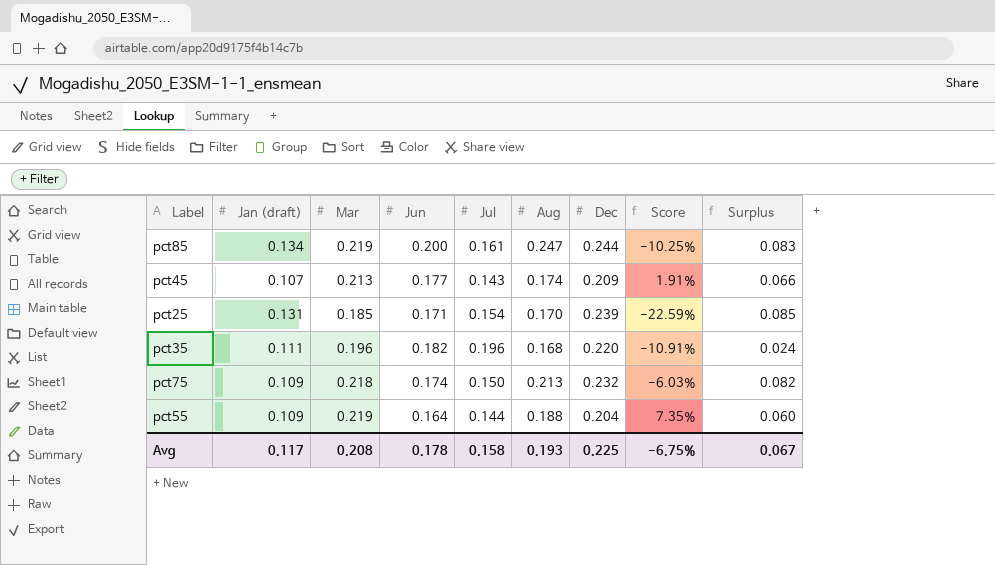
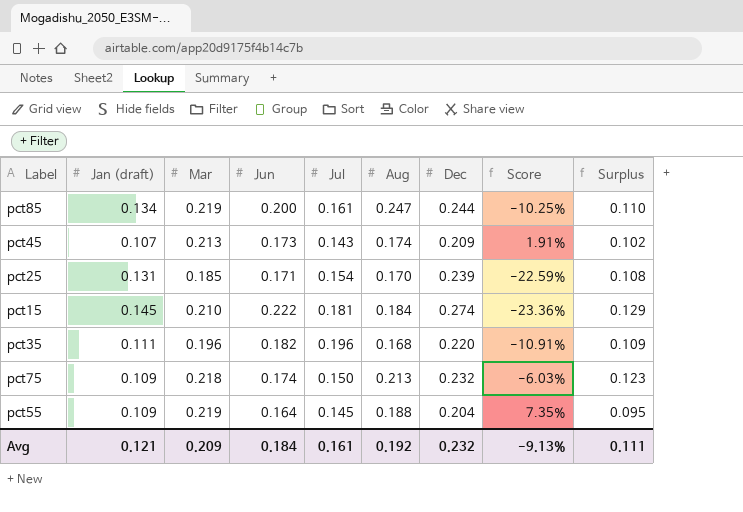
column Surplus | formula: [Dec] - [Jul] -> [Dec] - [Jan (draft)]
pct45 | Jun: 0.177 -> 0.173
row pct15: none -> 0.145 | 0.210 | 0.222 | 0.181 | 0.184 | 0.274 | -23.36% | 0.129
pct55 | Jul: 0.144 -> 0.145
Avg | Jan (draft): 0.117 -> 0.121
Avg | Mar: 0.208 -> 0.209
Avg | Jun: 0.178 -> 0.184
Avg | Jul: 0.158 -> 0.161
Avg | Aug: 0.193 -> 0.192
Avg | Dec: 0.225 -> 0.232
Avg | Score: -6.75% -> -9.13%
Avg | Surplus: 0.067 -> 0.111

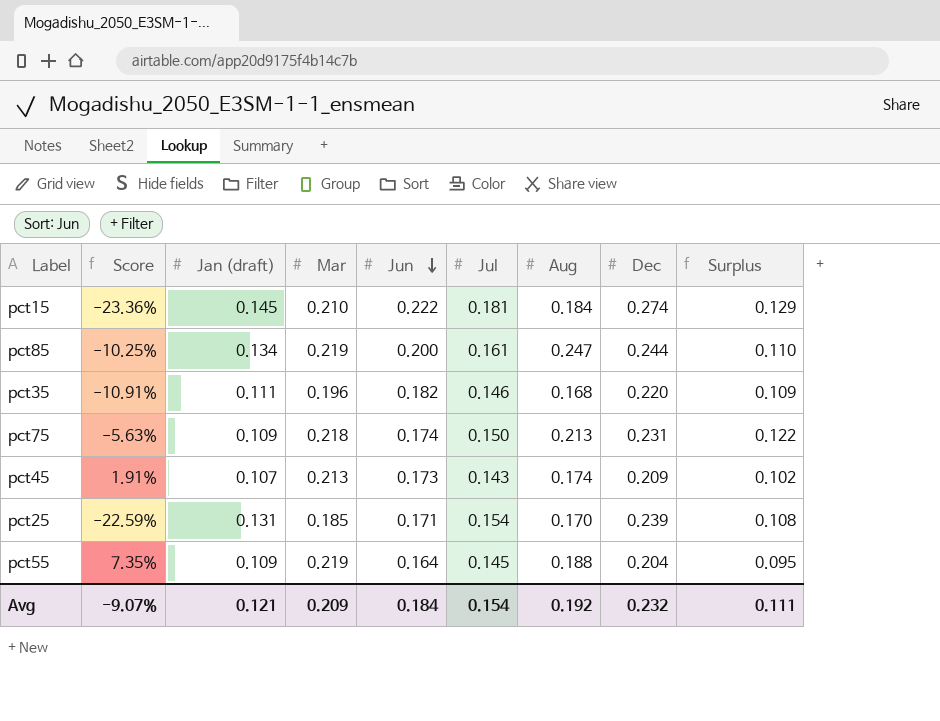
row order: none -> Jun descending
column Score | position: 8 -> 2
pct35 | Jul: 0.196 -> 0.146
pct75 | Score: -6.03% -> -5.63%
pct75 | Dec: 0.232 -> 0.231
pct75 | Surplus: 0.123 -> 0.122
Avg | Score: -9.13% -> -9.07%
Avg | Jul: 0.161 -> 0.154

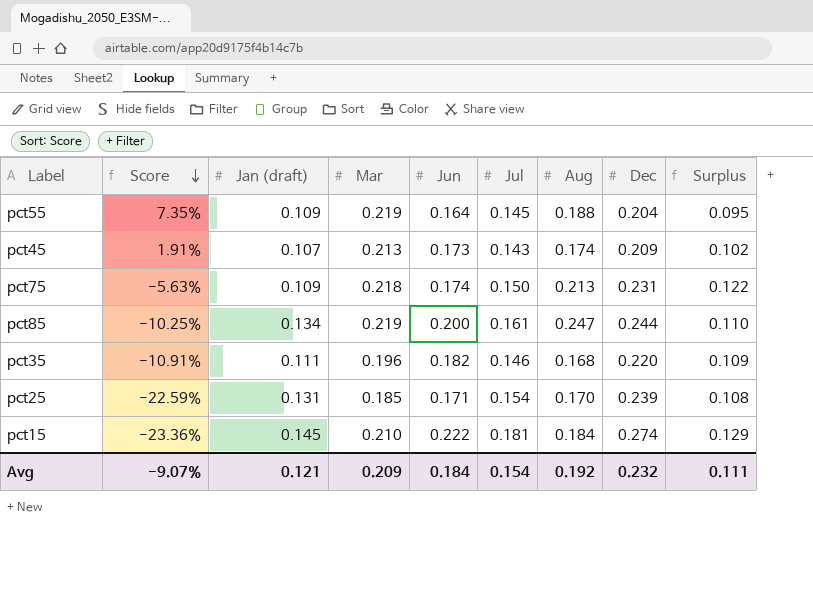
row order: Jun descending -> Score descending

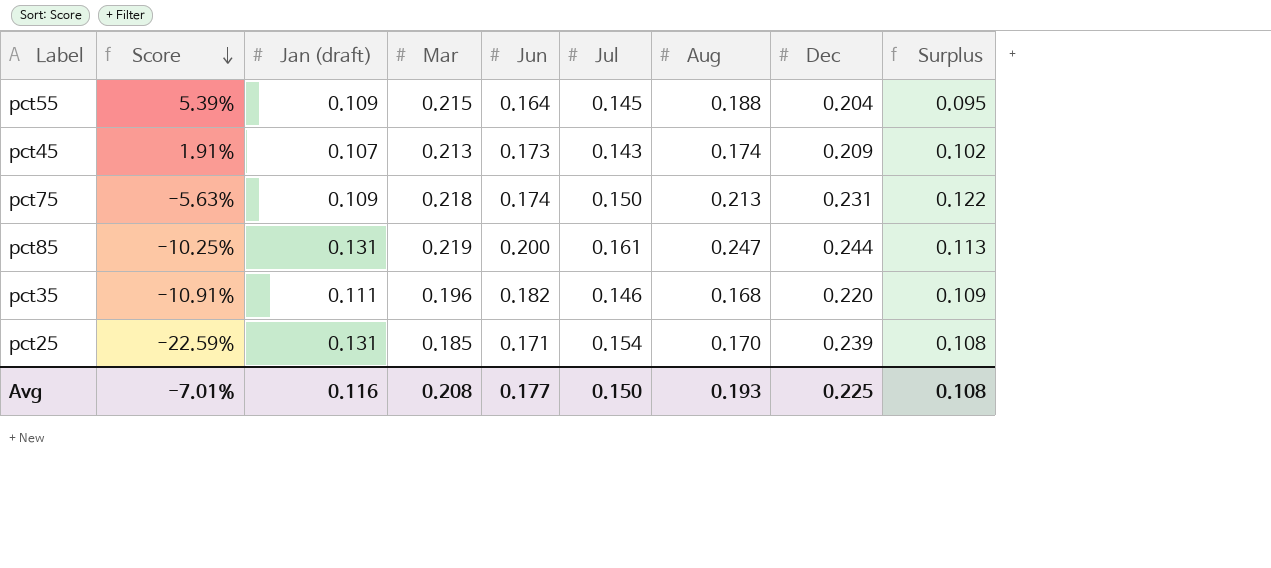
row pct15: -23.36% | 0.145 | 0.210 | 0.222 | 0.181 | 0.184 | 0.274 | 0.129 -> none
pct55 | Score: 7.35% -> 5.39%
pct55 | Mar: 0.219 -> 0.215
pct85 | Jan (draft): 0.134 -> 0.131
pct85 | Surplus: 0.110 -> 0.113
Avg | Score: -9.07% -> -7.01%
Avg | Jan (draft): 0.121 -> 0.116
Avg | Mar: 0.209 -> 0.208
Avg | Jun: 0.184 -> 0.177
Avg | Jul: 0.154 -> 0.150
Avg | Aug: 0.192 -> 0.193
Avg | Dec: 0.232 -> 0.225
Avg | Surplus: 0.111 -> 0.108

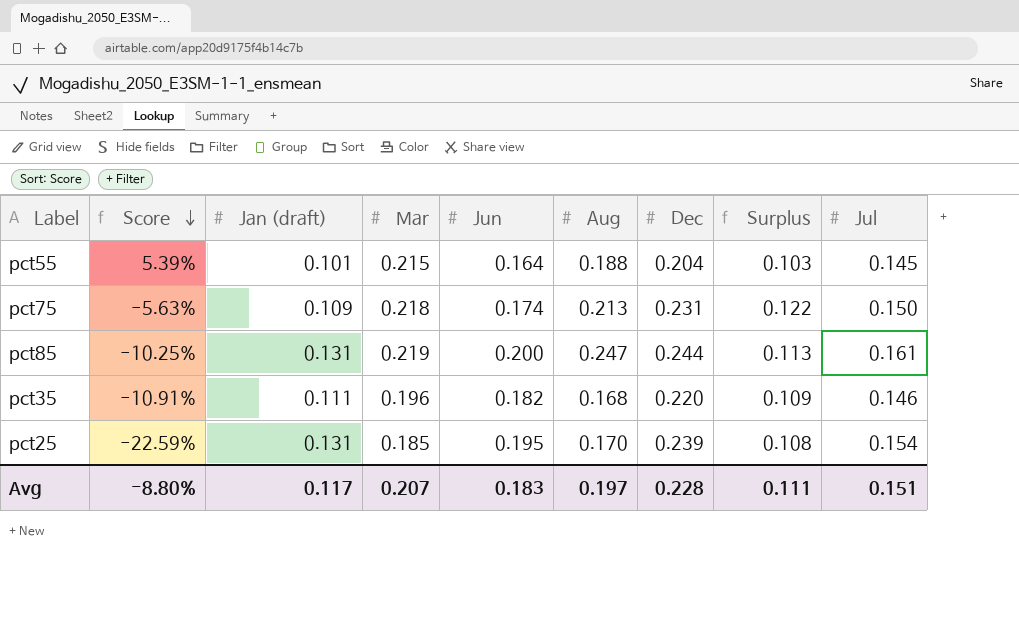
column Jul | position: 6 -> 9
row pct45: 1.91% | 0.107 | 0.213 | 0.173 | 0.143 | 0.174 | 0.209 | 0.102 -> none
pct55 | Jan (draft): 0.109 -> 0.101
pct55 | Surplus: 0.095 -> 0.103
pct25 | Jun: 0.171 -> 0.195
Avg | Score: -7.01% -> -8.80%
Avg | Jan (draft): 0.116 -> 0.117
Avg | Mar: 0.208 -> 0.207
Avg | Jun: 0.177 -> 0.183
Avg | Aug: 0.193 -> 0.197
Avg | Dec: 0.225 -> 0.228
Avg | Surplus: 0.108 -> 0.111
Avg | Jul: 0.150 -> 0.151

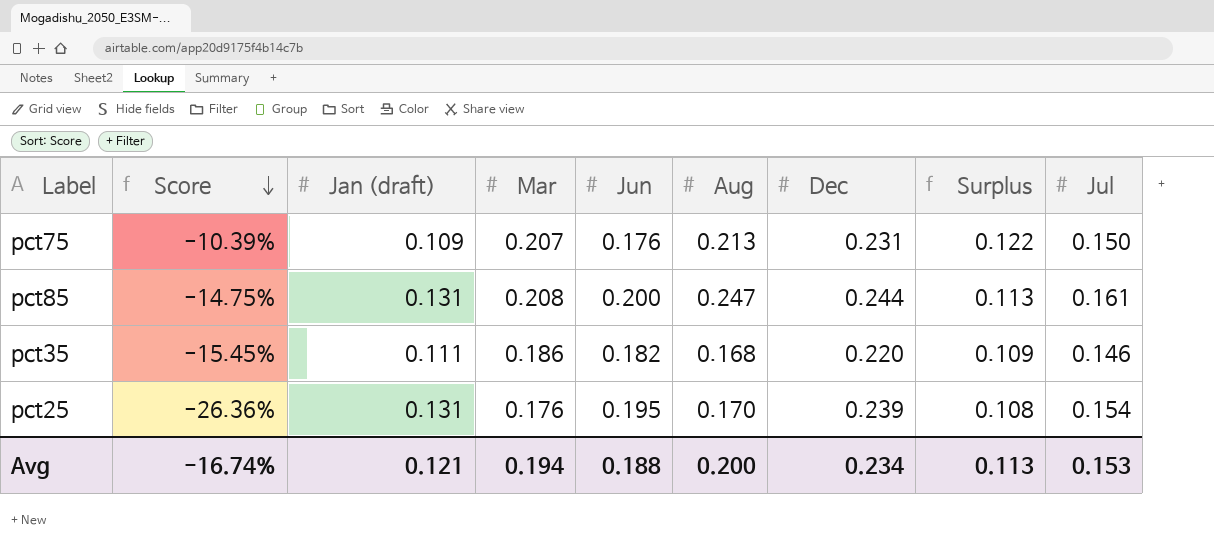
row pct55: 5.39% | 0.101 | 0.215 | 0.164 | 0.188 | 0.204 | 0.103 | 0.145 -> none
pct75 | Score: -5.63% -> -10.39%
pct75 | Mar: 0.218 -> 0.207
pct75 | Jun: 0.174 -> 0.176
pct85 | Score: -10.25% -> -14.75%
pct85 | Mar: 0.219 -> 0.208
pct35 | Score: -10.91% -> -15.45%
pct35 | Mar: 0.196 -> 0.186
pct25 | Score: -22.59% -> -26.36%
pct25 | Mar: 0.185 -> 0.176
Avg | Score: -8.80% -> -16.74%
Avg | Jan (draft): 0.117 -> 0.121
Avg | Mar: 0.207 -> 0.194
Avg | Jun: 0.183 -> 0.188
Avg | Aug: 0.197 -> 0.200
Avg | Dec: 0.228 -> 0.234
Avg | Surplus: 0.111 -> 0.113
Avg | Jul: 0.151 -> 0.153

